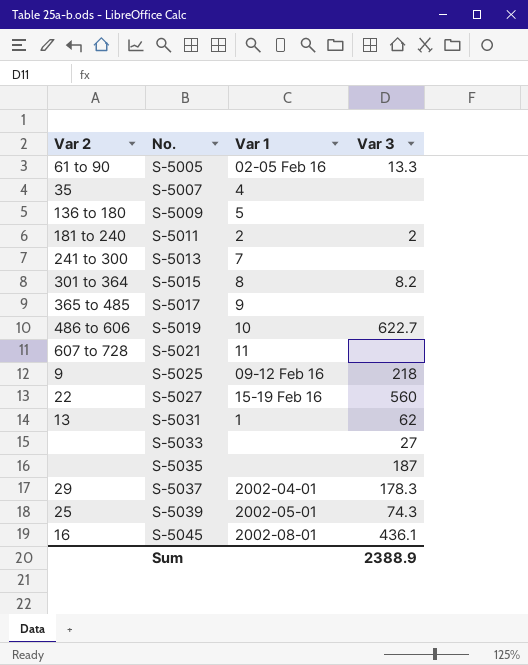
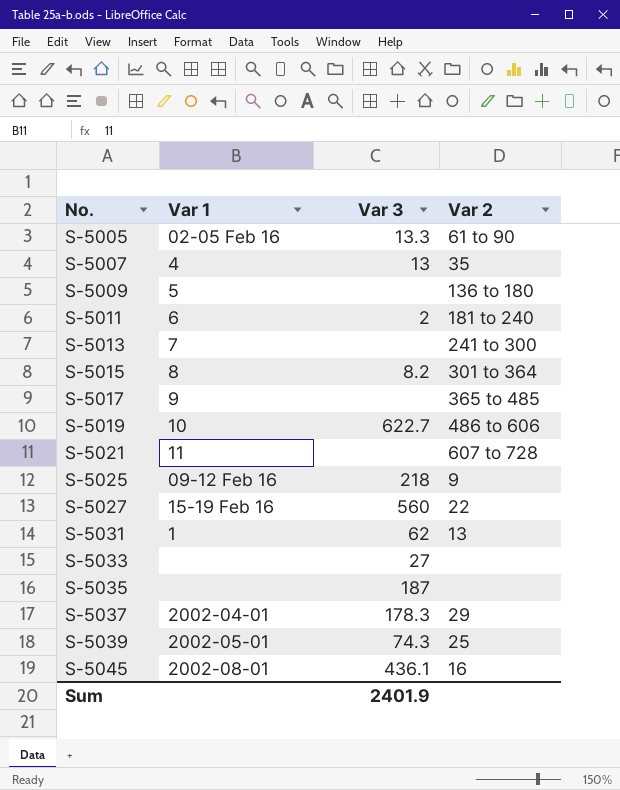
column Var 2 | position: 1 -> 4
S-5007 | Var 3: none -> 13
S-5011 | Var 1: 2 -> 6
Sum | Var 3: 2388.9 -> 2401.9

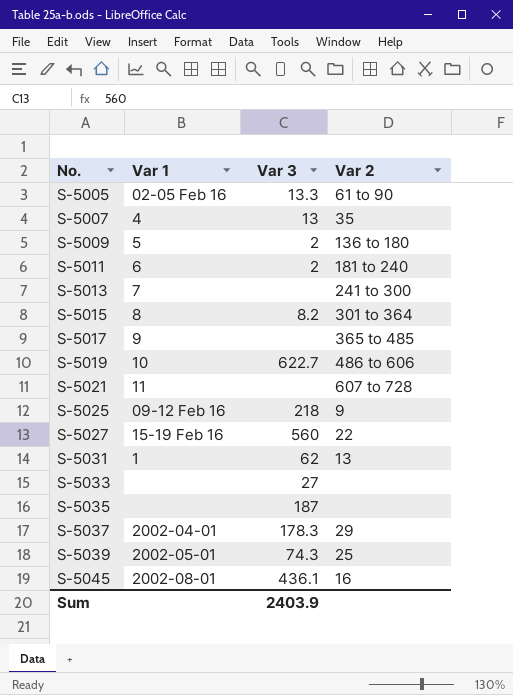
S-5009 | Var 3: none -> 2
Sum | Var 3: 2401.9 -> 2403.9

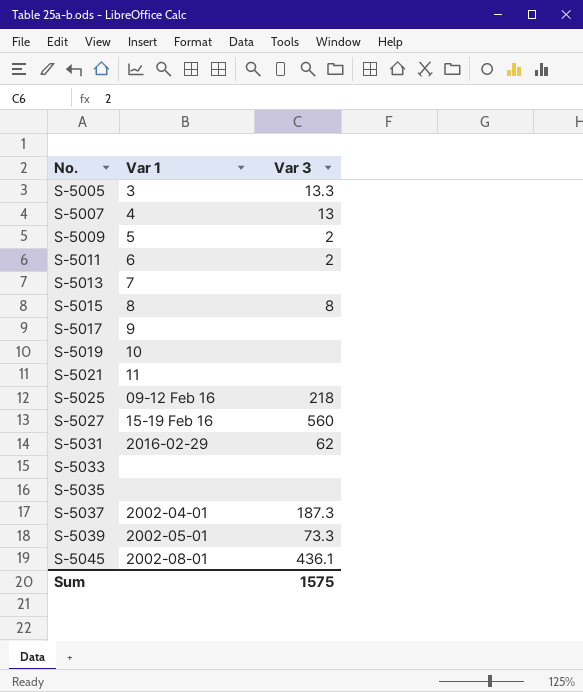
column Var 2 | position: 4 -> none
S-5005 | Var 1: 02-05 Feb 16 -> 3
S-5015 | Var 3: 8.2 -> 8
S-5019 | Var 3: 622.7 -> none
S-5031 | Var 1: 1 -> 2016-02-29
S-5033 | Var 3: 27 -> none
S-5035 | Var 3: 187 -> none
S-5037 | Var 3: 178.3 -> 187.3
S-5039 | Var 3: 74.3 -> 73.3
Sum | Var 3: 2403.9 -> 1575

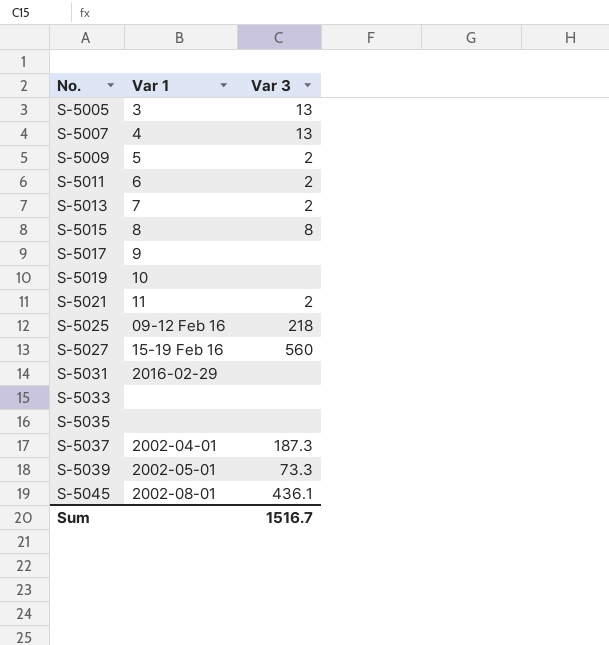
S-5005 | Var 3: 13.3 -> 13
S-5013 | Var 3: none -> 2
S-5021 | Var 3: none -> 2
S-5031 | Var 3: 62 -> none
Sum | Var 3: 1575 -> 1516.7

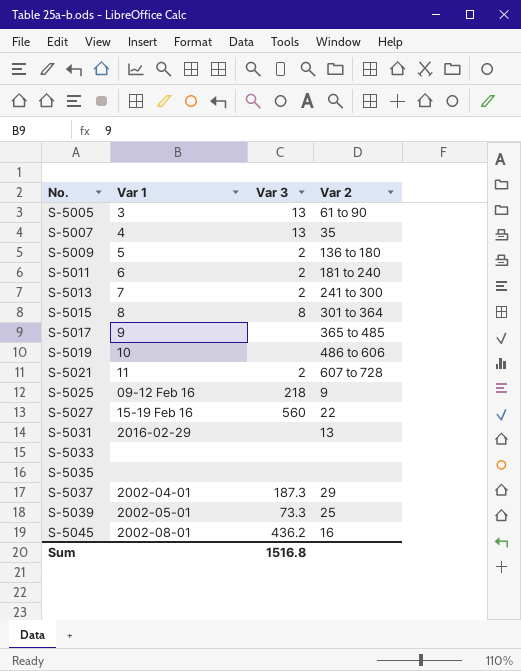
column Var 2 | position: none -> 4
S-5045 | Var 3: 436.1 -> 436.2
Sum | Var 3: 1516.7 -> 1516.8

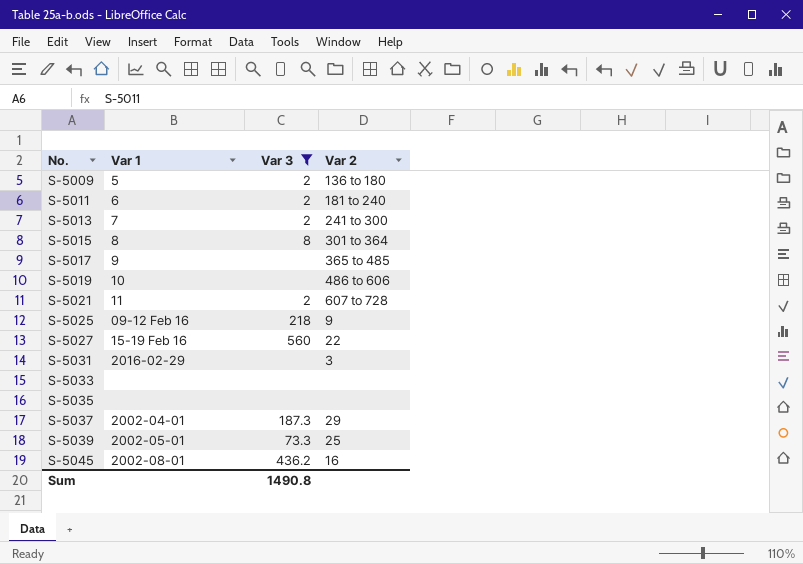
filter: none -> Var 3 != 13
S-5031 | Var 2: 13 -> 3
Sum | Var 3: 1516.8 -> 1490.8

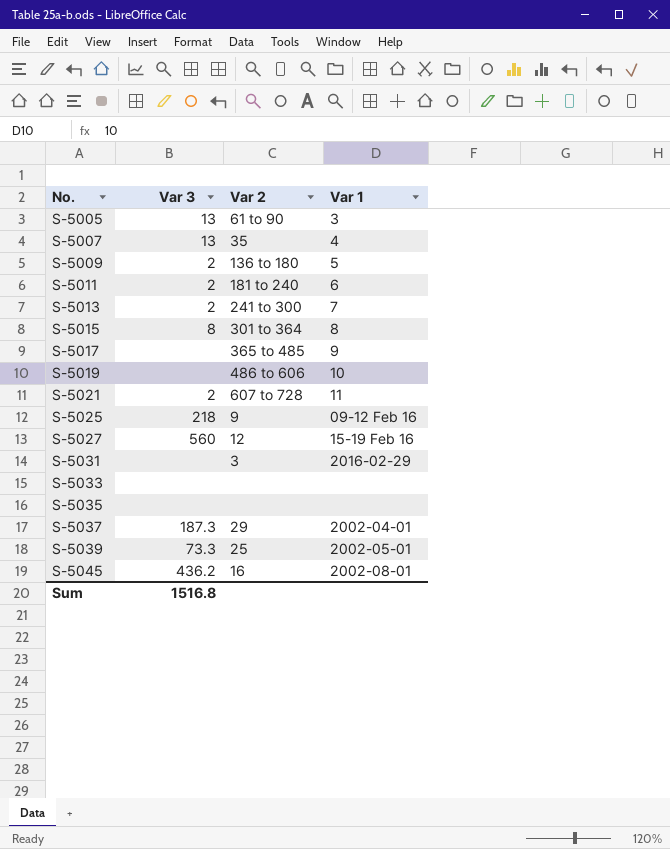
filter: Var 3 != 13 -> none
column Var 1 | position: 2 -> 4
S-5027 | Var 2: 22 -> 12
Sum | Var 3: 1490.8 -> 1516.8

